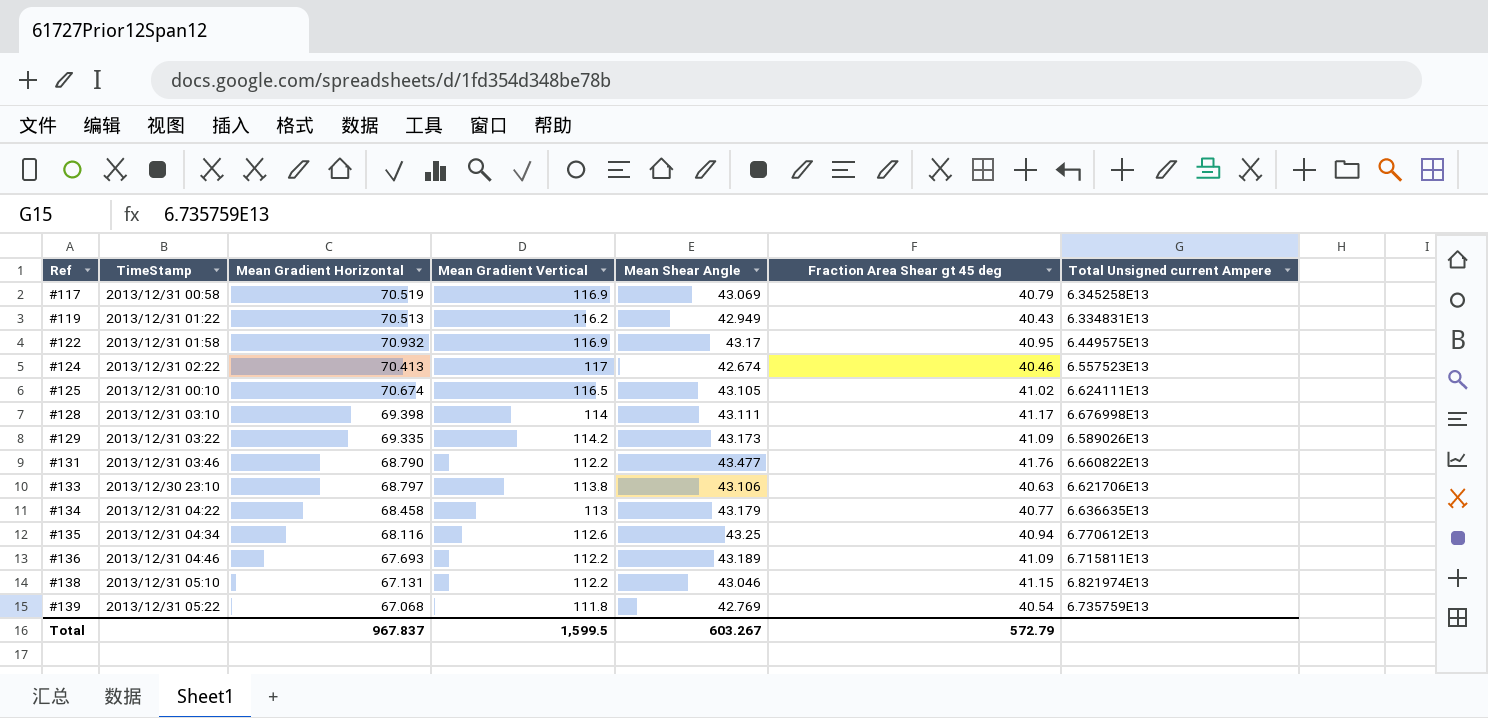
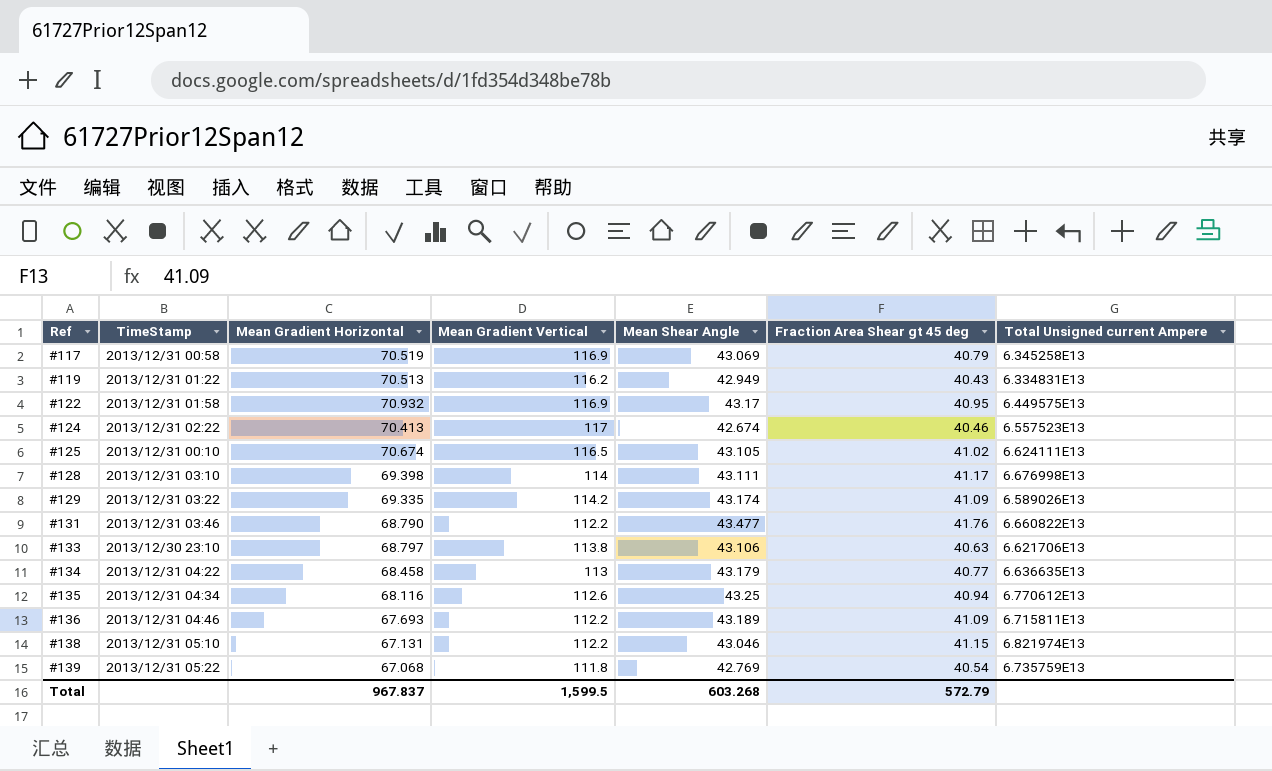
#129 | Mean Shear Angle: 43.173 -> 43.174
Total | Mean Shear Angle: 603.267 -> 603.268

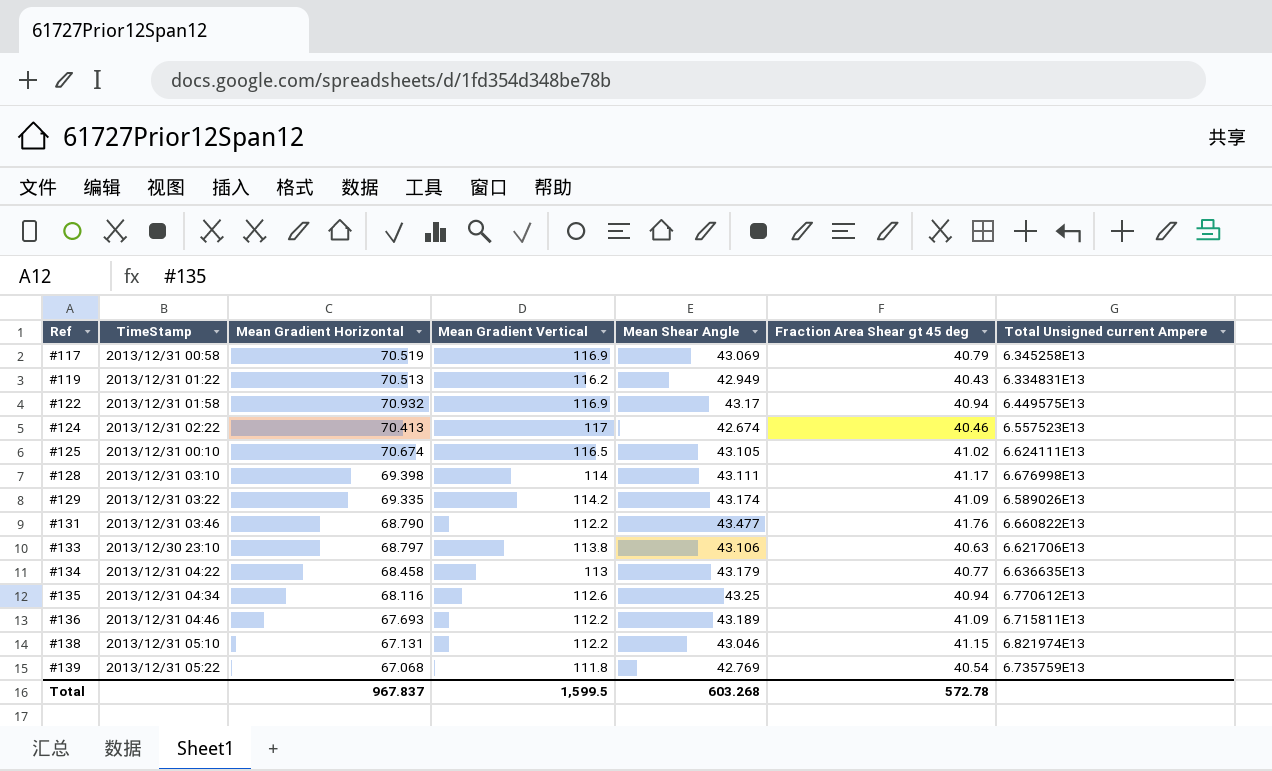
#122 | Fraction Area Shear gt 45 deg: 40.95 -> 40.94
Total | Fraction Area Shear gt 45 deg: 572.79 -> 572.78

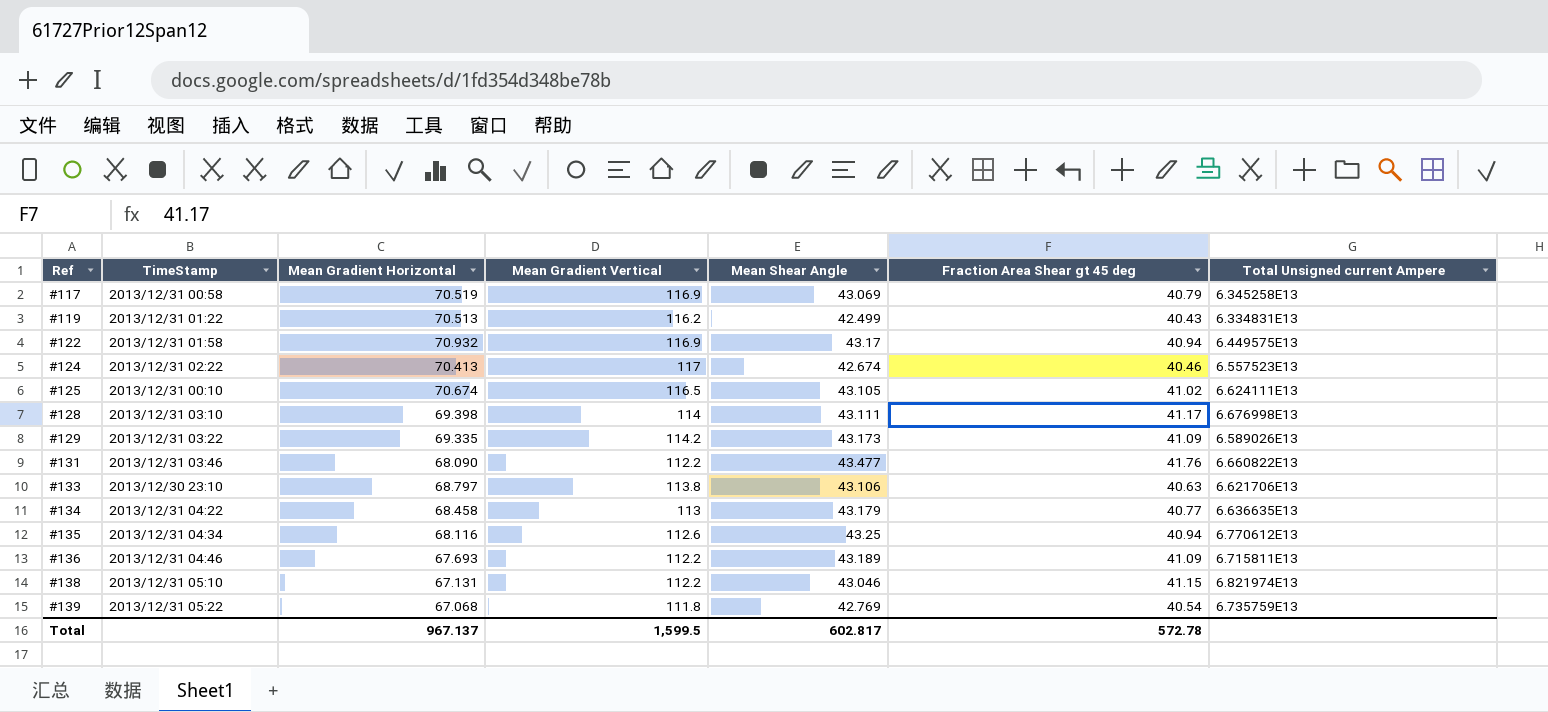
#119 | Mean Shear Angle: 42.949 -> 42.499
#129 | Mean Shear Angle: 43.174 -> 43.173
#131 | Mean Gradient Horizontal: 68.790 -> 68.090
Total | Mean Gradient Horizontal: 967.837 -> 967.137
Total | Mean Shear Angle: 603.268 -> 602.817

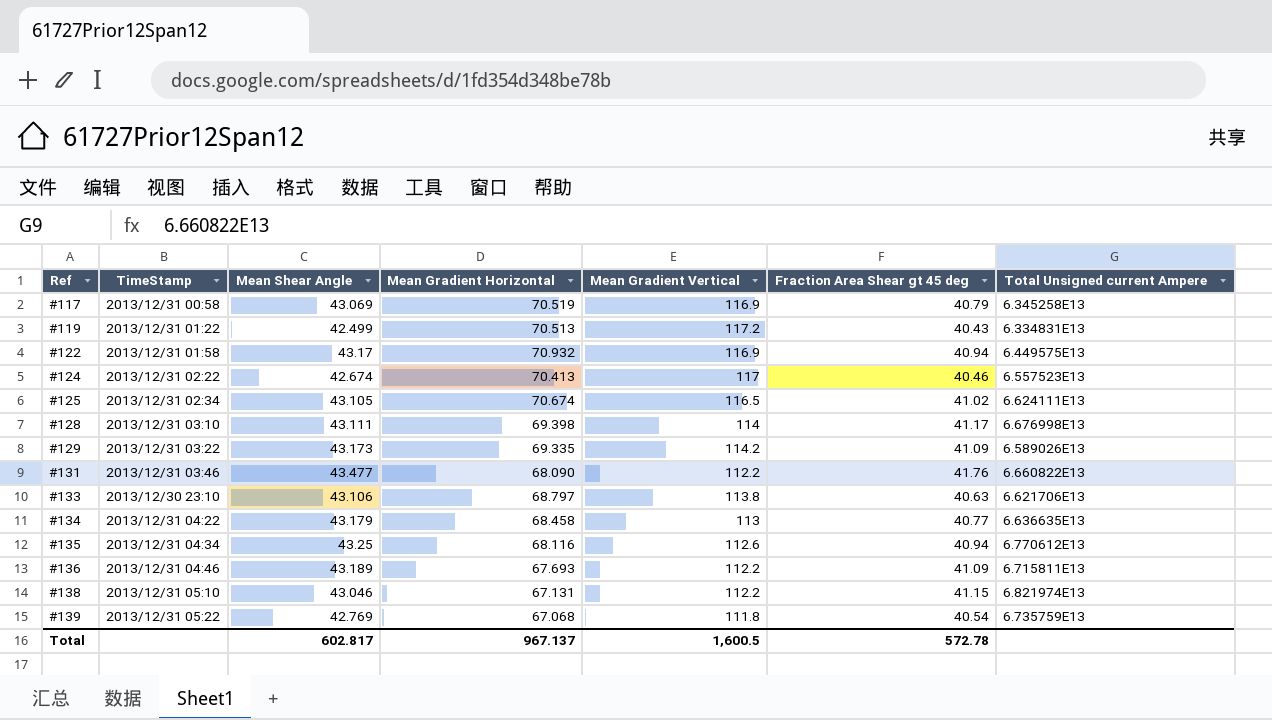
column Mean Shear Angle | position: 5 -> 3
#119 | Mean Gradient Vertical: 116.2 -> 117.2
#125 | TimeStamp: 2013/12/31 00:10 -> 2013/12/31 02:34
Total | Mean Gradient Vertical: 1,599.5 -> 1,600.5

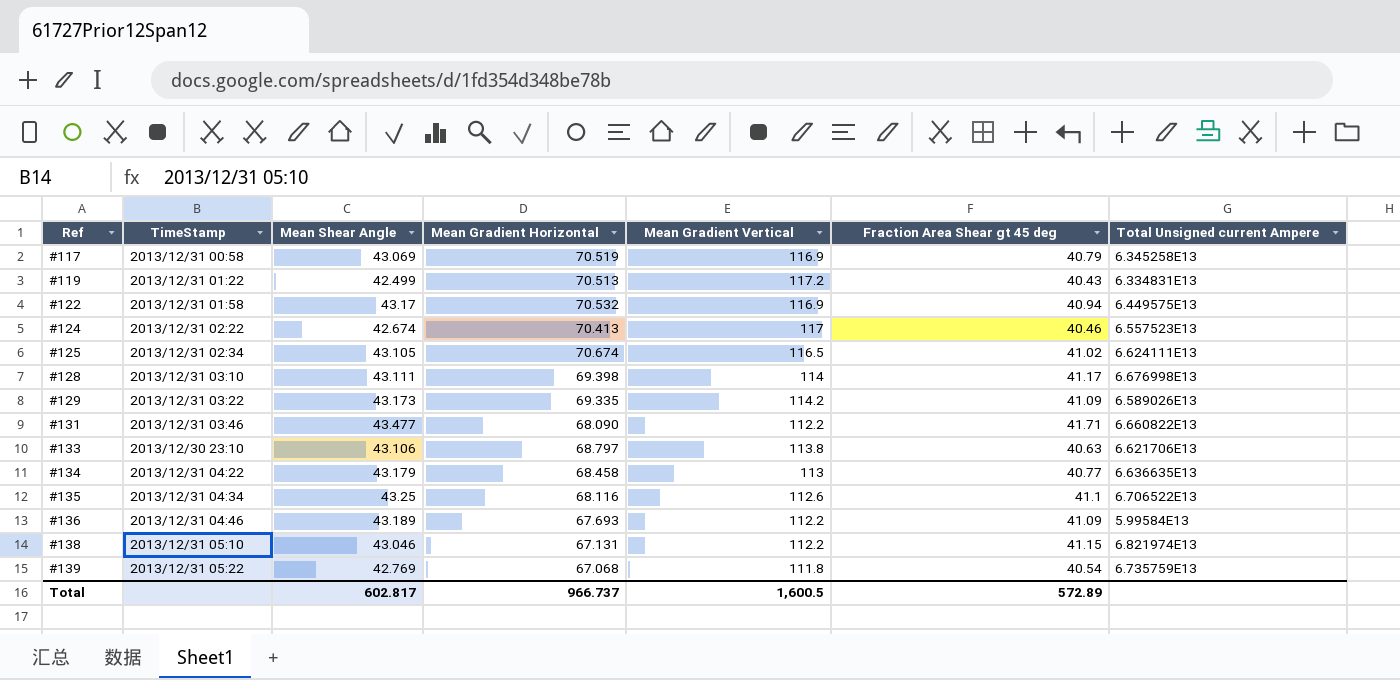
#122 | Mean Gradient Horizontal: 70.932 -> 70.532
#131 | Fraction Area Shear gt 45 deg: 41.76 -> 41.71
#135 | Fraction Area Shear gt 45 deg: 40.94 -> 41.1
#135 | Total Unsigned current Ampere: 6.770612E13 -> 6.706522E13
#136 | Total Unsigned current Ampere: 6.715811E13 -> 5.99584E13
Total | Mean Gradient Horizontal: 967.137 -> 966.737
Total | Fraction Area Shear gt 45 deg: 572.78 -> 572.89

